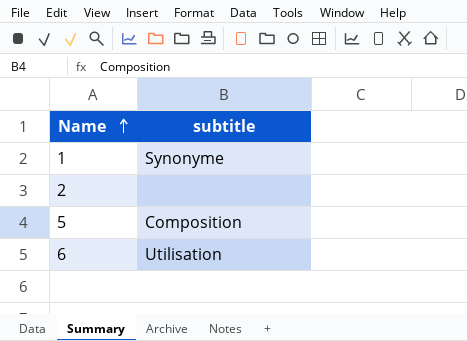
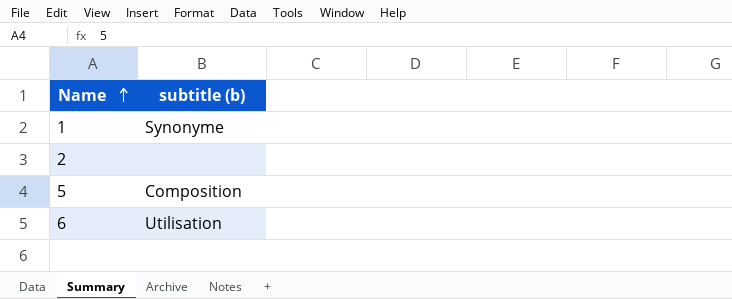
column name: subtitle -> subtitle (b)

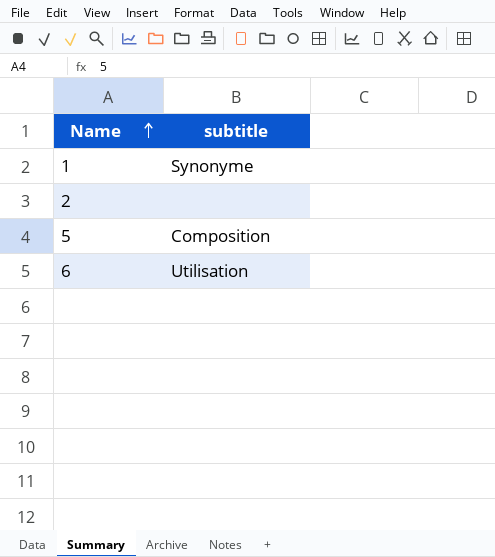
column name: subtitle (b) -> subtitle

